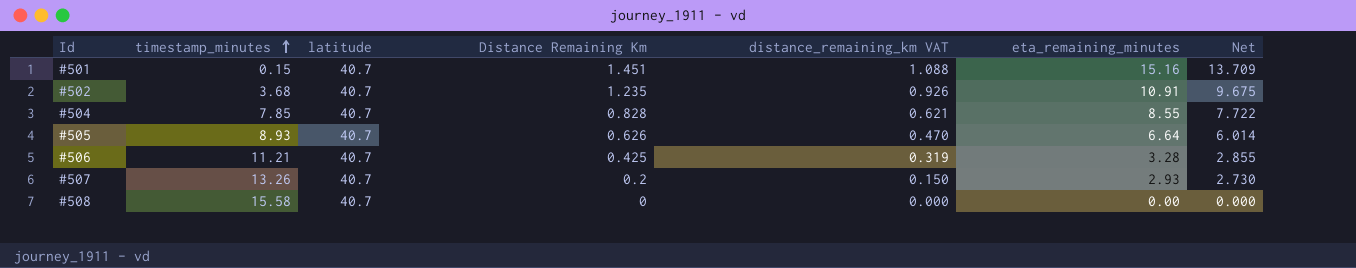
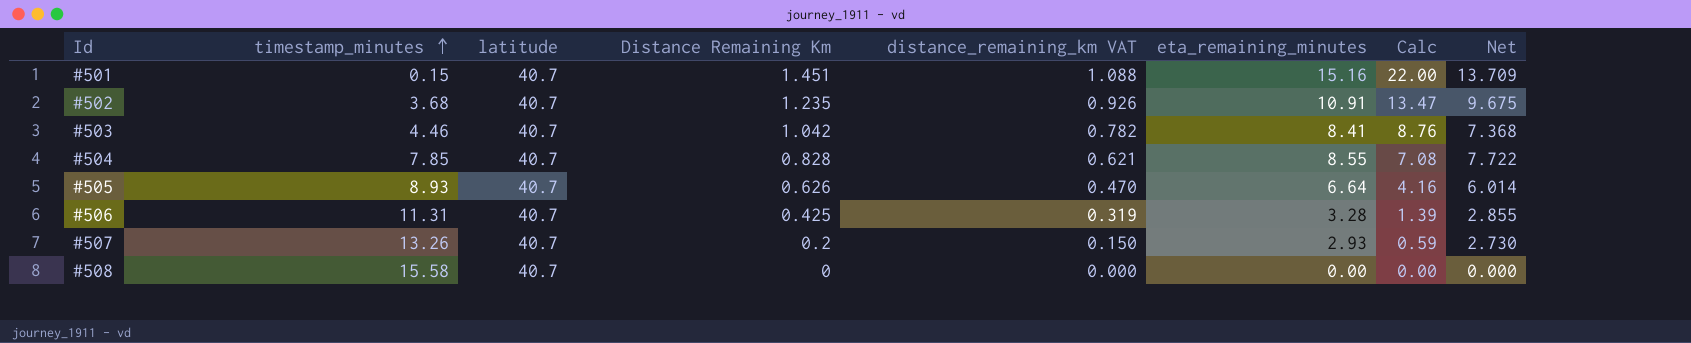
column Calc | formula: none -> [Distance Remaining Km] * [eta_remaining_minutes]
row #503: none -> 4.46 | 40.7 | 1.042 | 0.782 | 8.41 | 8.76 | 7.368
#506 | timestamp_minutes: 11.21 -> 11.31

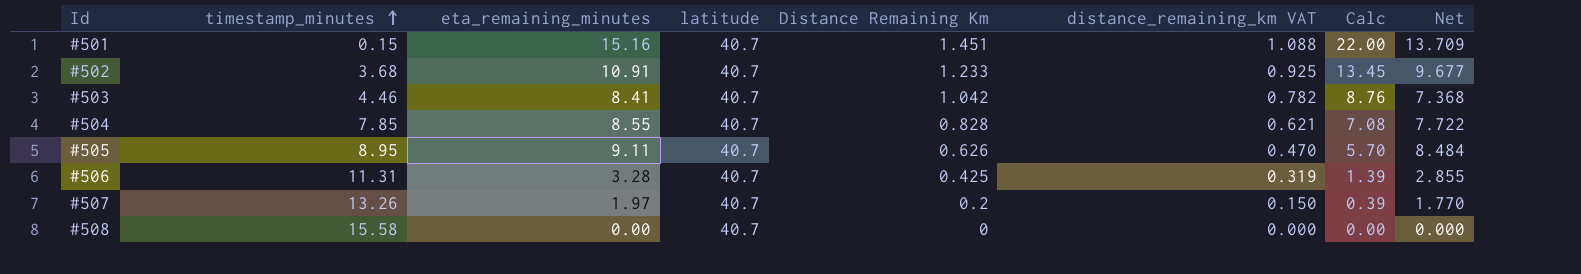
column eta_remaining_minutes | position: 6 -> 3
#502 | Distance Remaining Km: 1.235 -> 1.233
#502 | distance_remaining_km VAT: 0.926 -> 0.925
#502 | Calc: 13.47 -> 13.45
#502 | Net: 9.675 -> 9.677
#505 | timestamp_minutes: 8.93 -> 8.95
#505 | eta_remaining_minutes: 6.64 -> 9.11
#505 | Calc: 4.16 -> 5.70
#505 | Net: 6.014 -> 8.484
#507 | eta_remaining_minutes: 2.93 -> 1.97
#507 | Calc: 0.59 -> 0.39
#507 | Net: 2.730 -> 1.770

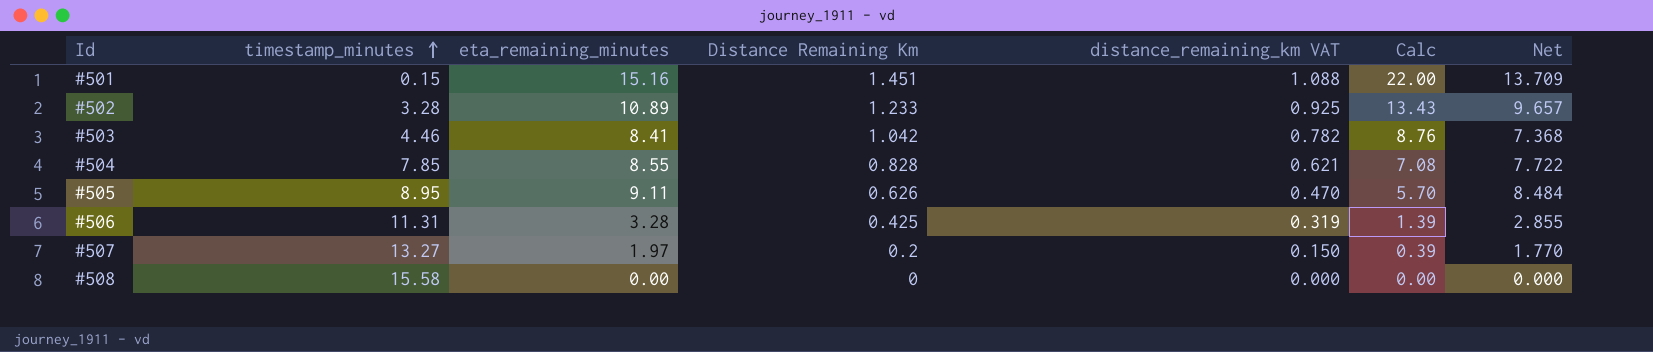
column latitude | position: 4 -> none
#502 | timestamp_minutes: 3.68 -> 3.28
#502 | eta_remaining_minutes: 10.91 -> 10.89
#502 | Calc: 13.45 -> 13.43
#502 | Net: 9.677 -> 9.657
#507 | timestamp_minutes: 13.26 -> 13.27

